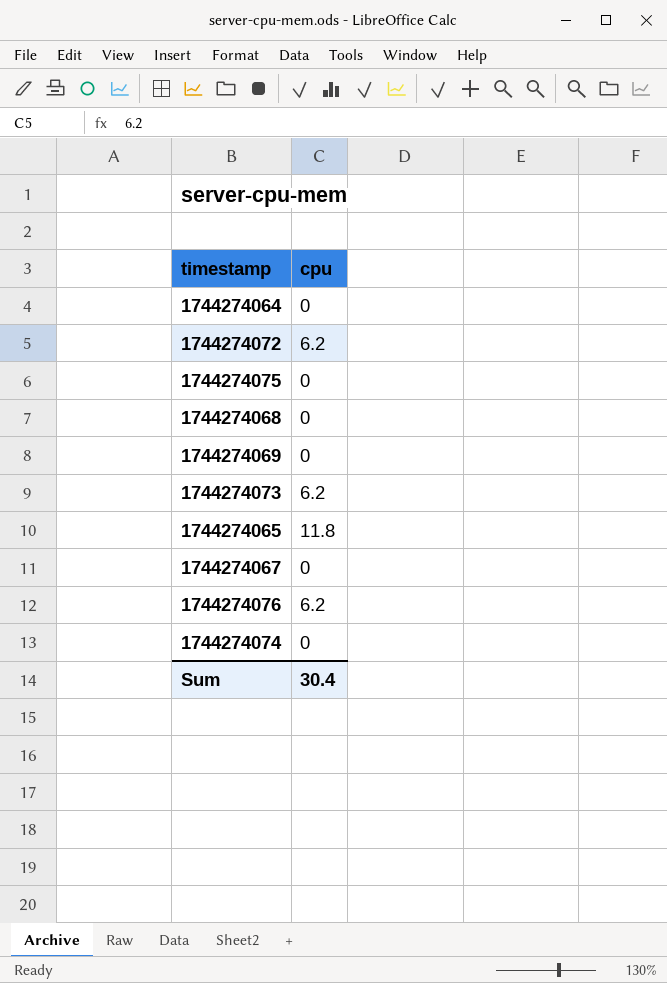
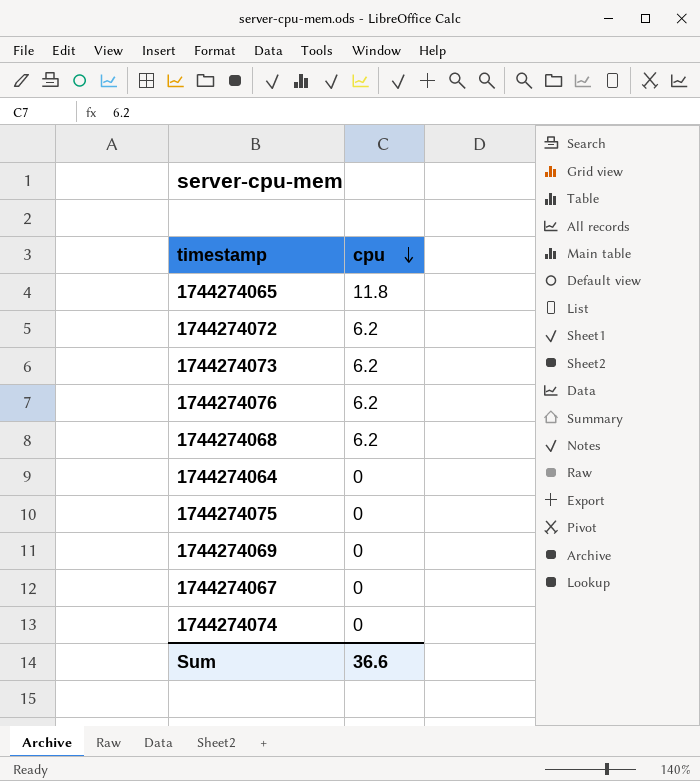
row order: none -> cpu descending
1744274068 | cpu: 0 -> 6.2
Sum | cpu: 30.4 -> 36.6

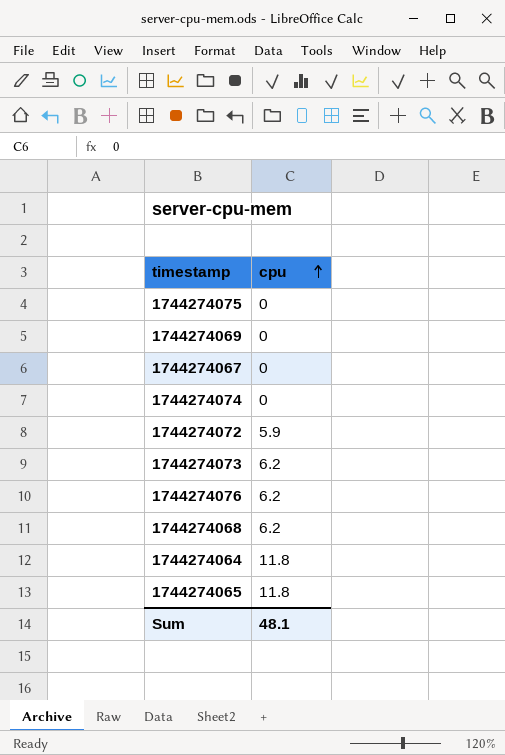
row order: cpu descending -> cpu ascending
1744274072 | cpu: 6.2 -> 5.9
1744274064 | cpu: 0 -> 11.8
Sum | cpu: 36.6 -> 48.1

